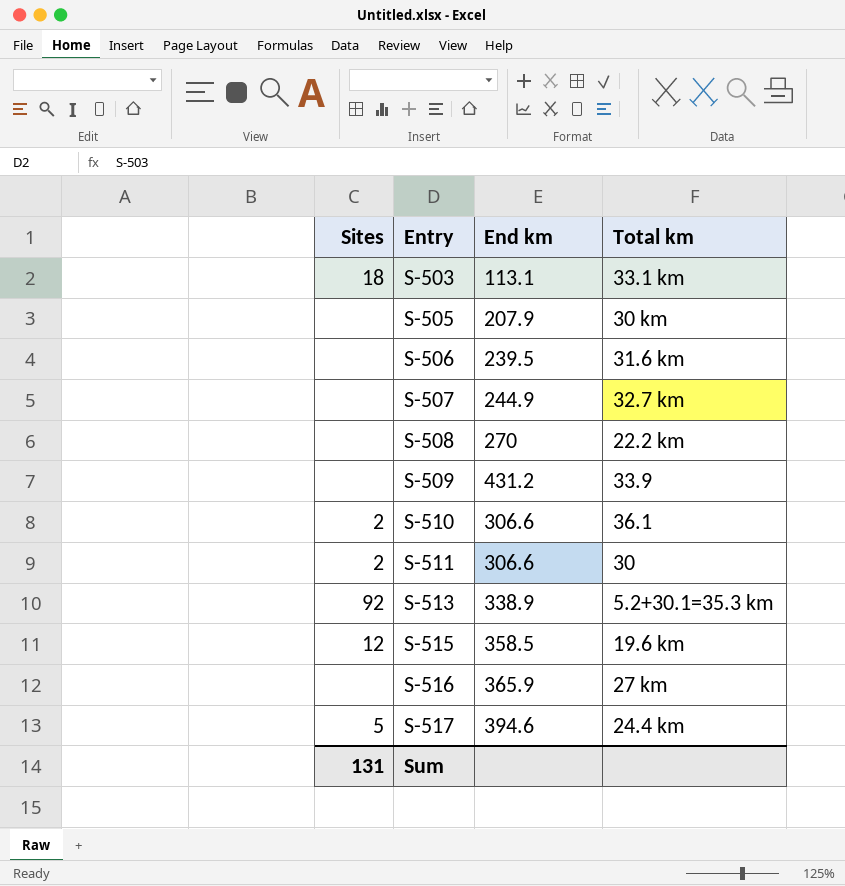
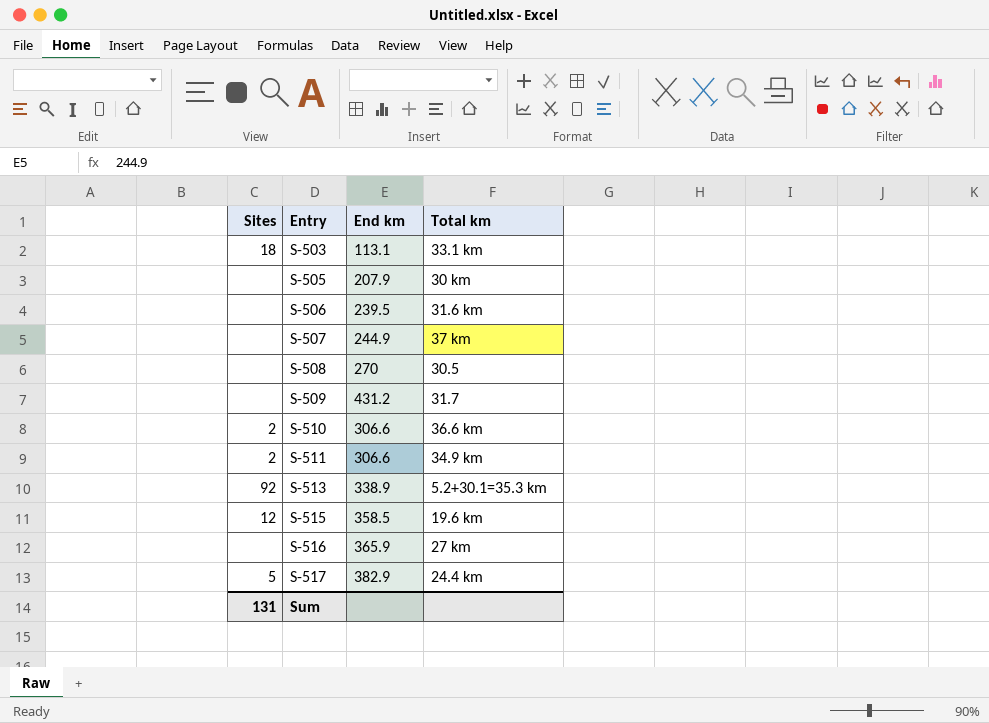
S-507 | Total km: 32.7 km -> 37 km
S-508 | Total km: 22.2 km -> 30.5
S-509 | Total km: 33.9 -> 31.7
S-510 | Total km: 36.1 -> 36.6 km
S-511 | Total km: 30 -> 34.9 km
S-517 | End km: 394.6 -> 382.9

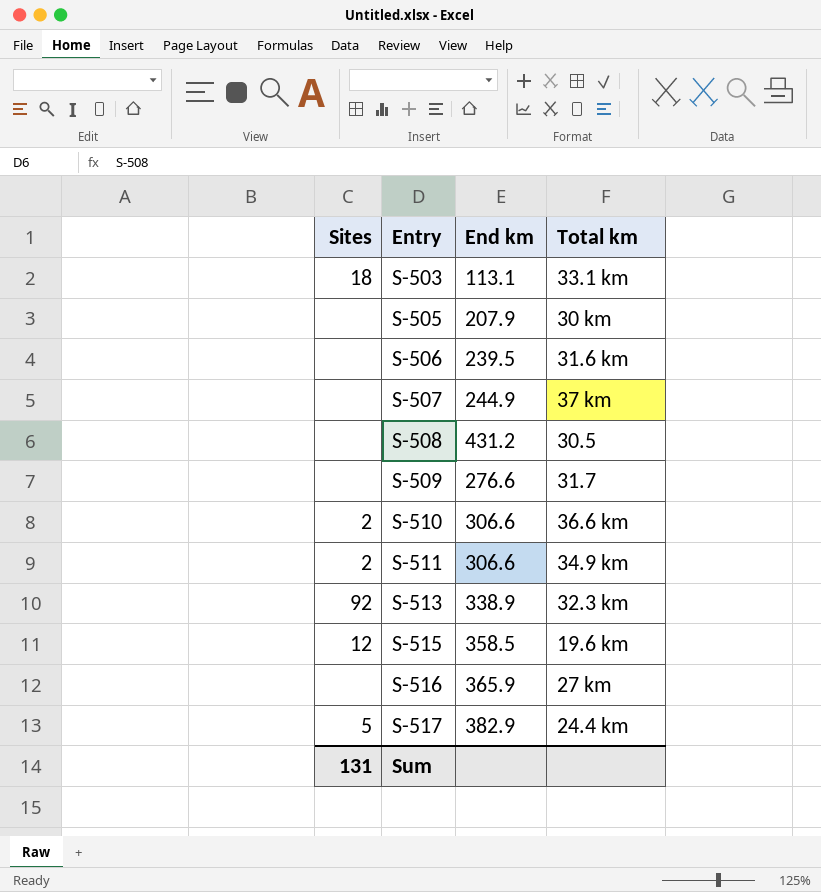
S-508 | End km: 270 -> 431.2
S-509 | End km: 431.2 -> 276.6
S-513 | Total km: 5.2+30.1=35.3 km -> 32.3 km

